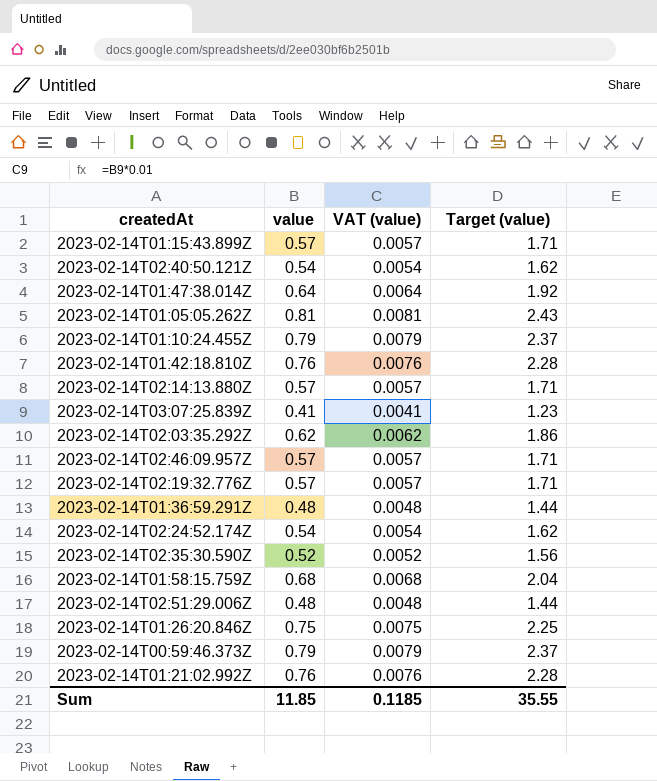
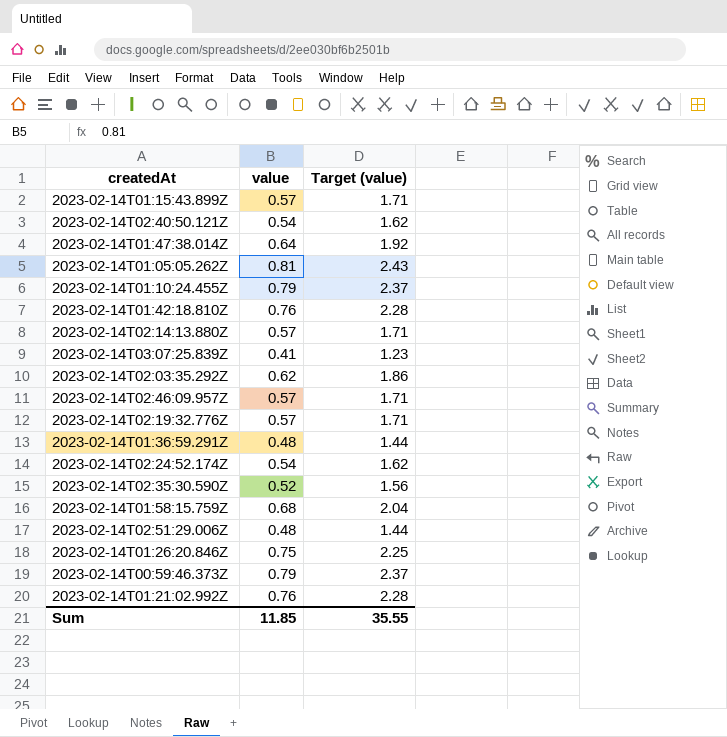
column VAT (value) | formula: [value] * 0.01 -> none

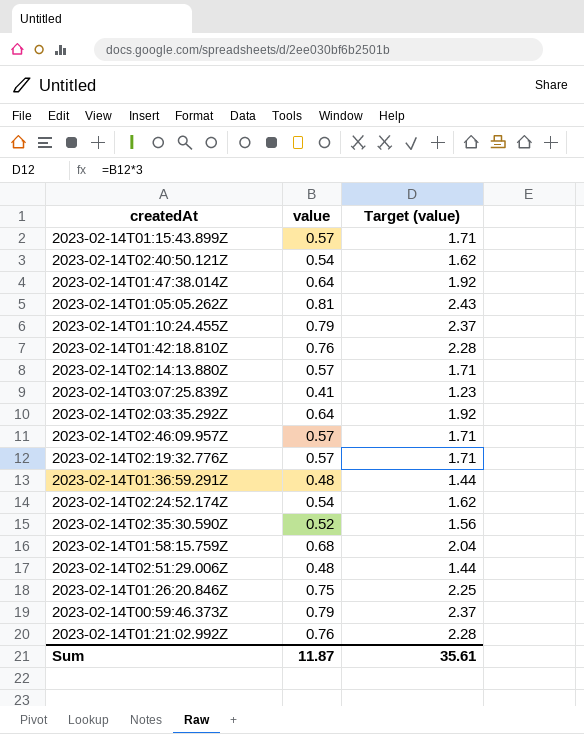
2023-02-14T02:03:35.292Z | value: 0.62 -> 0.64
2023-02-14T02:03:35.292Z | Target (value): 1.86 -> 1.92
Sum | value: 11.85 -> 11.87
Sum | Target (value): 35.55 -> 35.61

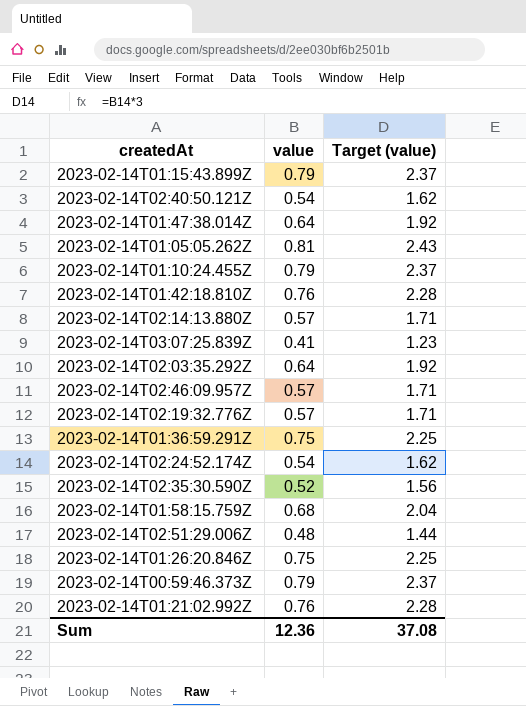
2023-02-14T01:15:43.899Z | value: 0.57 -> 0.79
2023-02-14T01:15:43.899Z | Target (value): 1.71 -> 2.37
2023-02-14T01:36:59.291Z | value: 0.48 -> 0.75
2023-02-14T01:36:59.291Z | Target (value): 1.44 -> 2.25
Sum | value: 11.87 -> 12.36
Sum | Target (value): 35.61 -> 37.08

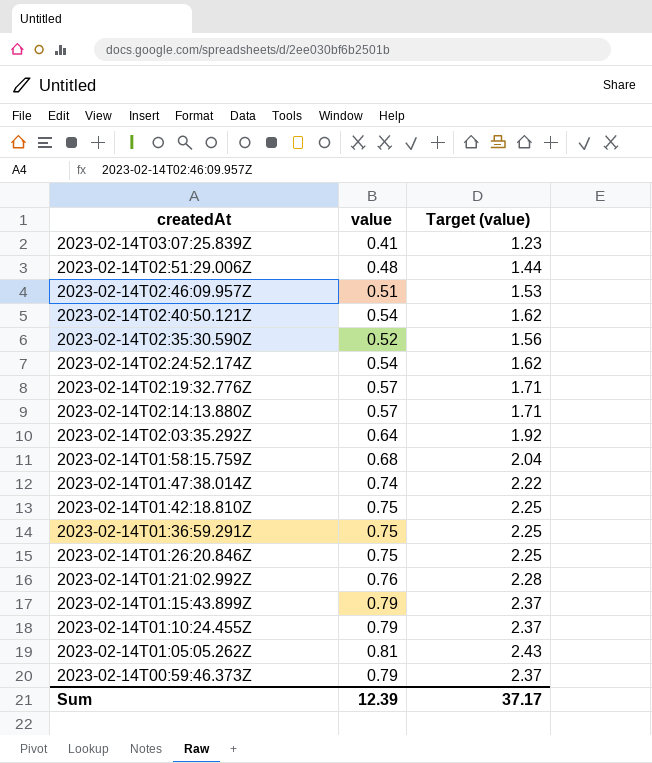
row order: none -> createdAt descending
2023-02-14T02:46:09.957Z | value: 0.57 -> 0.51
2023-02-14T02:46:09.957Z | Target (value): 1.71 -> 1.53
2023-02-14T01:47:38.014Z | value: 0.64 -> 0.74
2023-02-14T01:47:38.014Z | Target (value): 1.92 -> 2.22
2023-02-14T01:42:18.810Z | value: 0.76 -> 0.75
2023-02-14T01:42:18.810Z | Target (value): 2.28 -> 2.25
Sum | value: 12.36 -> 12.39
Sum | Target (value): 37.08 -> 37.17

